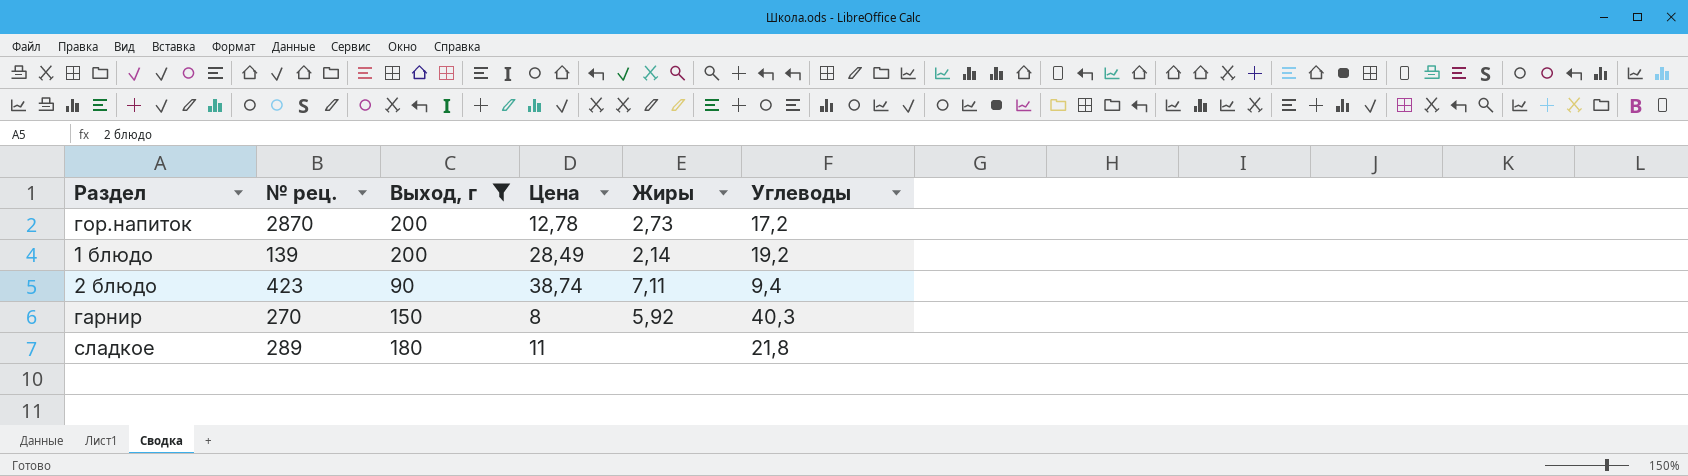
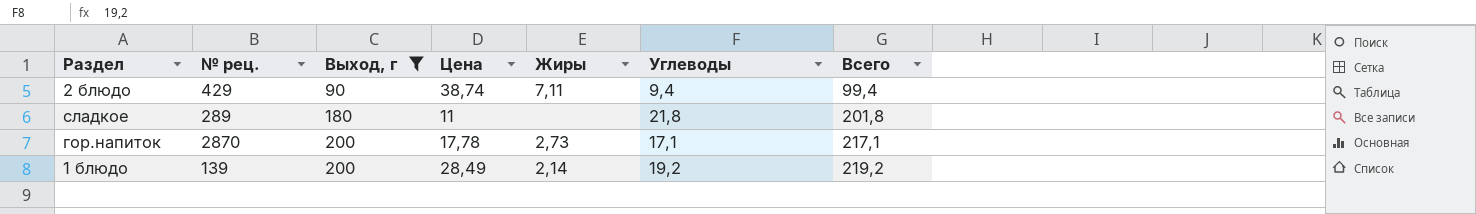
row order: none -> Выход, г ascending
column Всего | formula: none -> [Выход, г] + [Углеводы]
row гарнир: 270 | 150 | 8 | 5,92 | 40,3 -> none
2 блюдо | № рец.: 423 -> 429
гор.напиток | Цена: 12,78 -> 17,78
гор.напиток | Углеводы: 17,2 -> 17,1

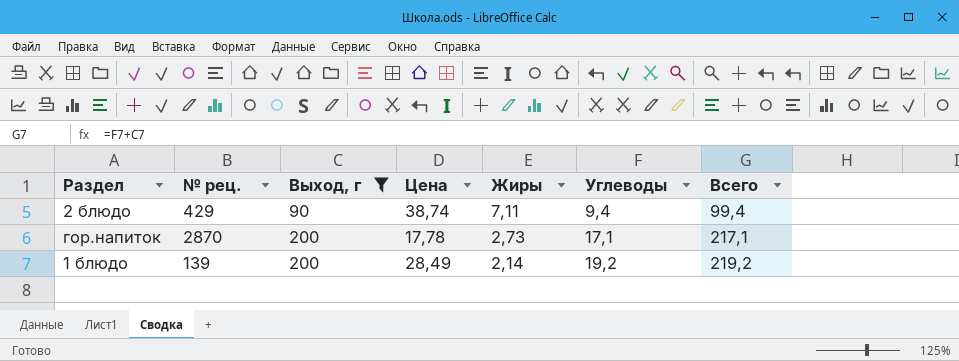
row сладкое: 289 | 180 | 11 | none | 21,8 | 201,8 -> none

